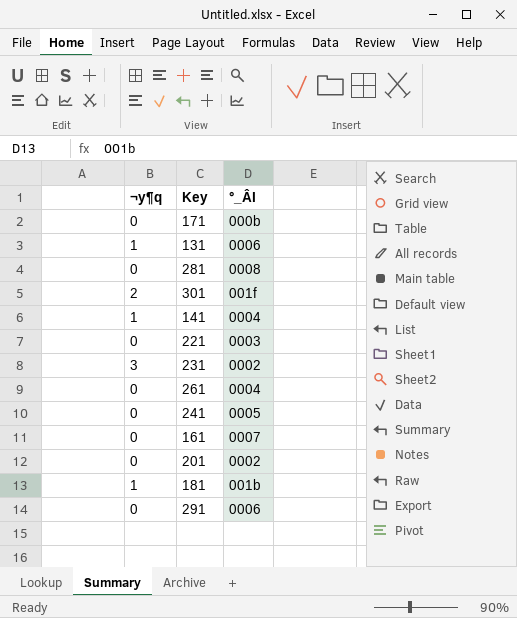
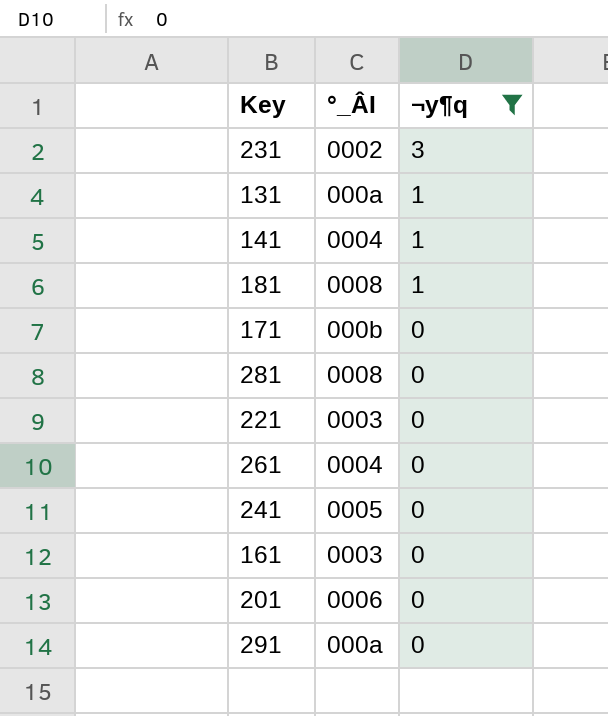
filter: none -> ¬y¶q != 2
row order: none -> ¬y¶q descending
column ¬y¶q | position: 1 -> 3
131 | °_ÂI: 0006 -> 000a
181 | °_ÂI: 001b -> 0008
161 | °_ÂI: 0007 -> 0003
201 | °_ÂI: 0002 -> 0006
291 | °_ÂI: 0006 -> 000a

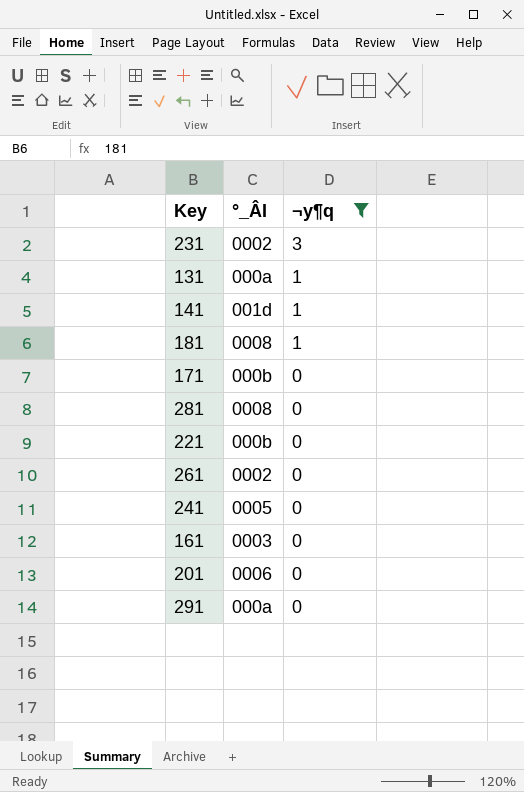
141 | °_ÂI: 0004 -> 001d
221 | °_ÂI: 0003 -> 000b
261 | °_ÂI: 0004 -> 0002

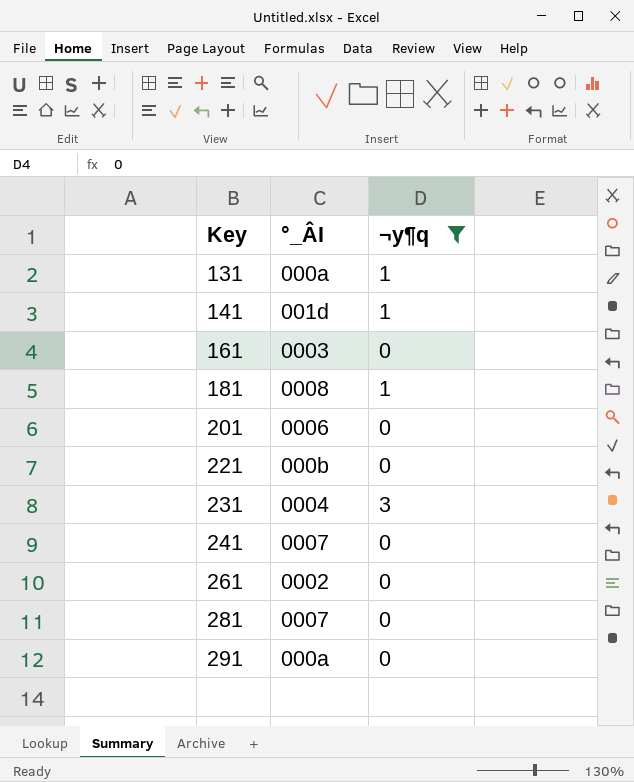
row order: ¬y¶q descending -> Key ascending
row 171: 000b | 0 -> none
231 | °_ÂI: 0002 -> 0004
241 | °_ÂI: 0005 -> 0007
281 | °_ÂI: 0008 -> 0007

